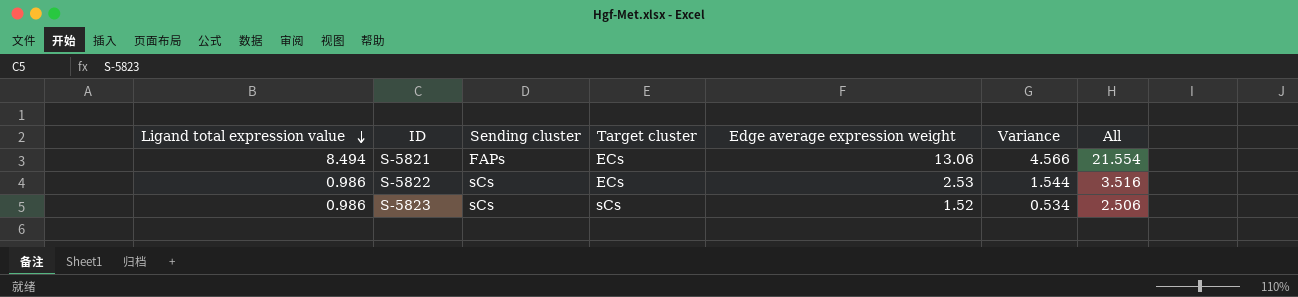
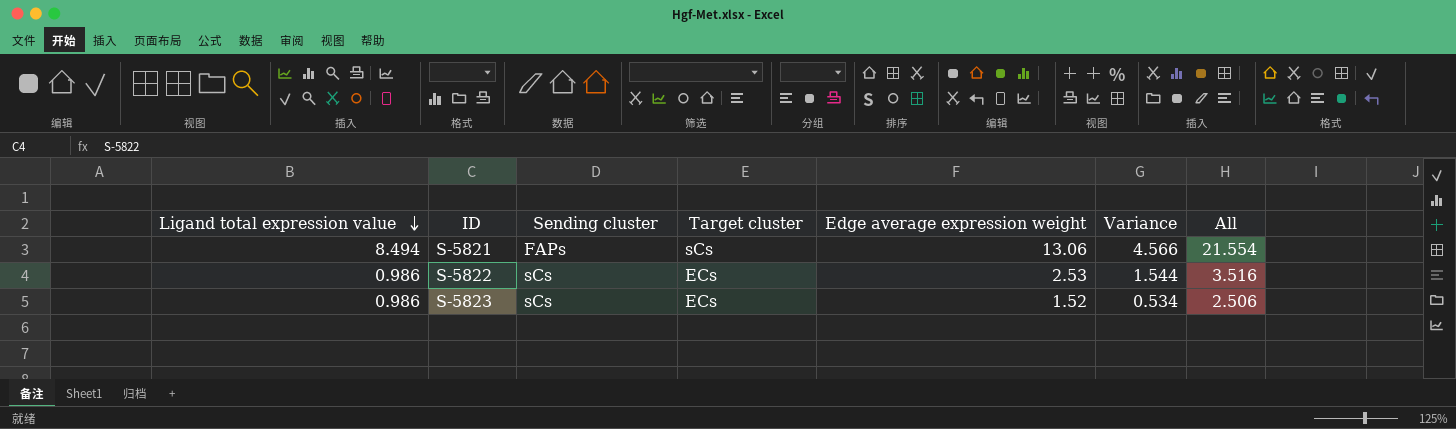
S-5821 | Target cluster: ECs -> sCs
S-5823 | Target cluster: sCs -> ECs

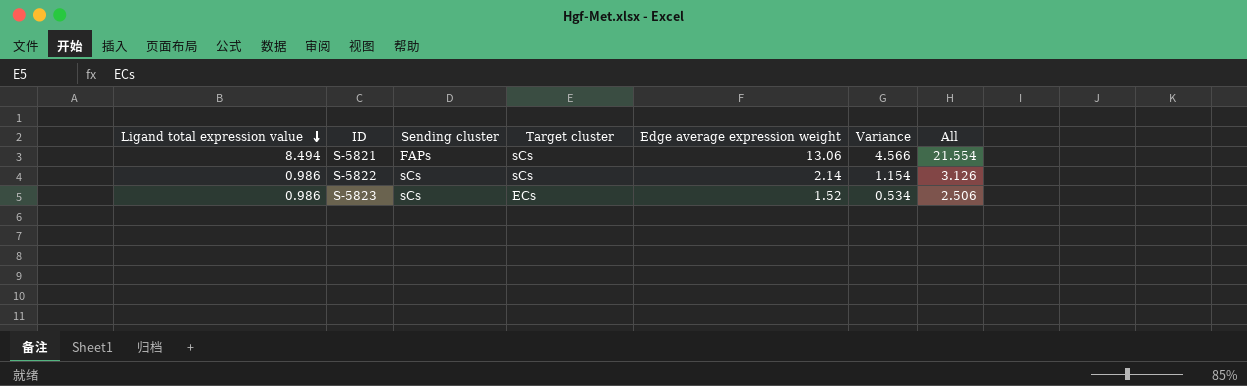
S-5822 | Target cluster: ECs -> sCs
S-5822 | Edge average expression weight: 2.53 -> 2.14
S-5822 | Variance: 1.544 -> 1.154
S-5822 | All: 3.516 -> 3.126

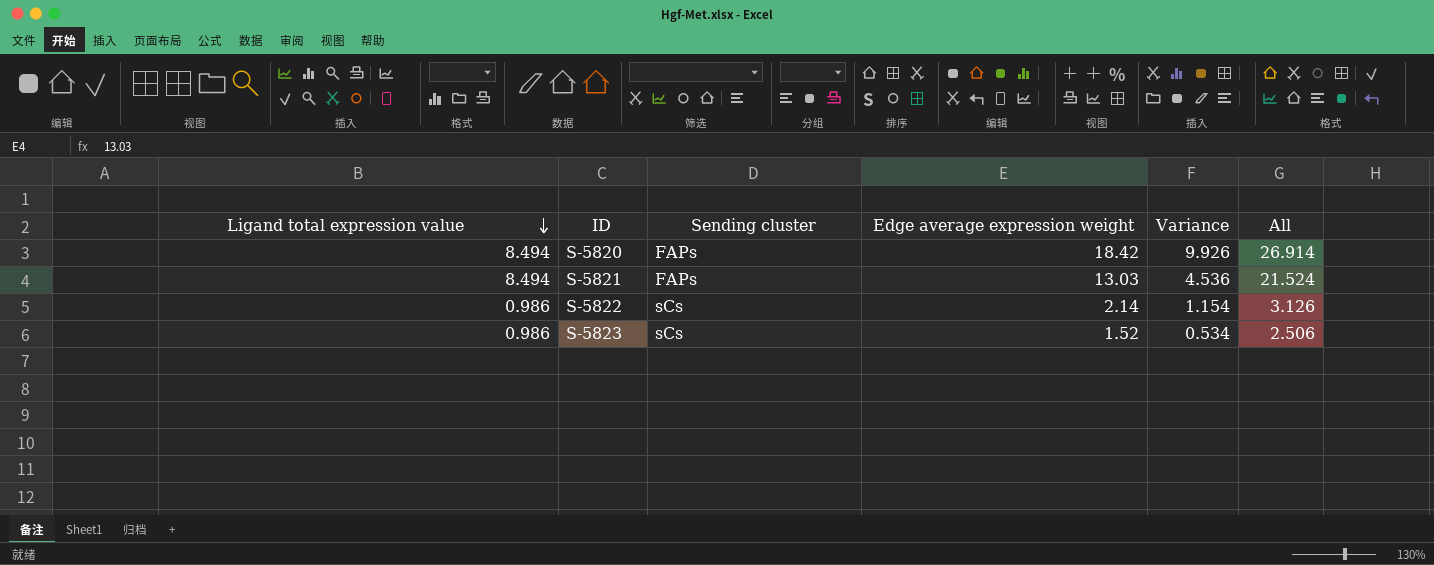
column Target cluster | position: 4 -> none
row S-5820: none -> 8.494 | FAPs | 18.42 | 9.926 | 26.914
S-5821 | Edge average expression weight: 13.06 -> 13.03
S-5821 | Variance: 4.566 -> 4.536
S-5821 | All: 21.554 -> 21.524

